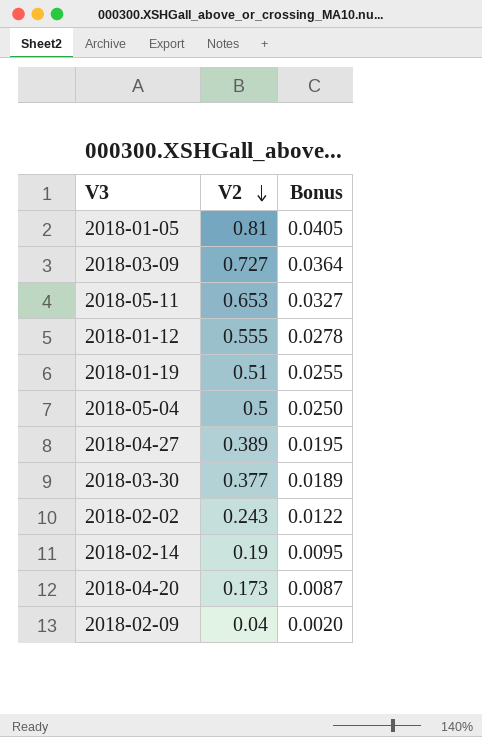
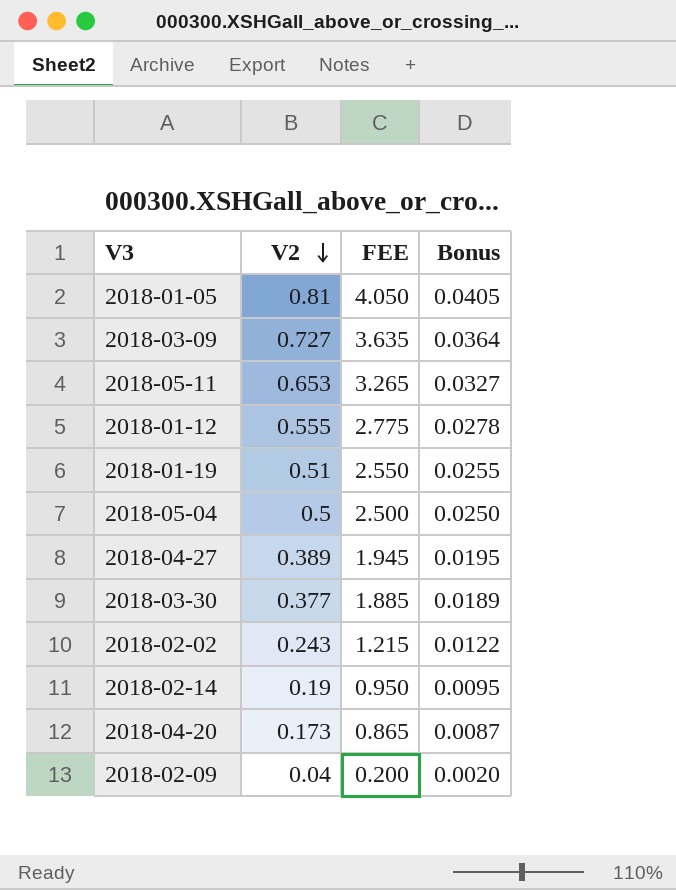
column FEE | formula: none -> [V2] * 5

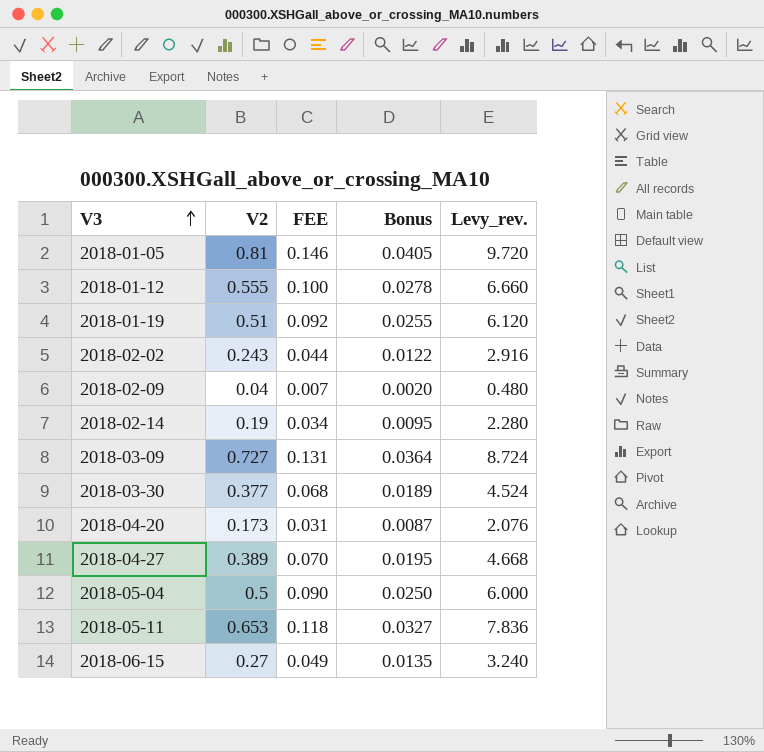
row order: V2 descending -> V3 ascending
column FEE | formula: [V2] * 5 -> [V2] * 0.18
column Levy_rev. | formula: none -> [V2] * 12
row 2018-06-15: none -> 0.27 | 0.049 | 0.0135 | 3.240

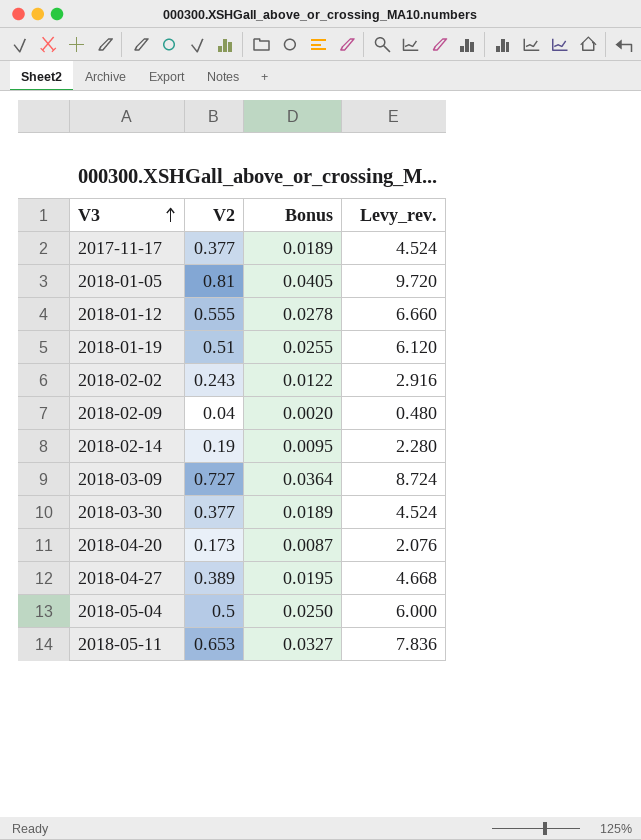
column FEE | formula: [V2] * 0.18 -> none
row 2018-06-15: 0.27 | 0.049 | 0.0135 | 3.240 -> none
row 2017-11-17: none -> 0.377 | 0.0189 | 4.524

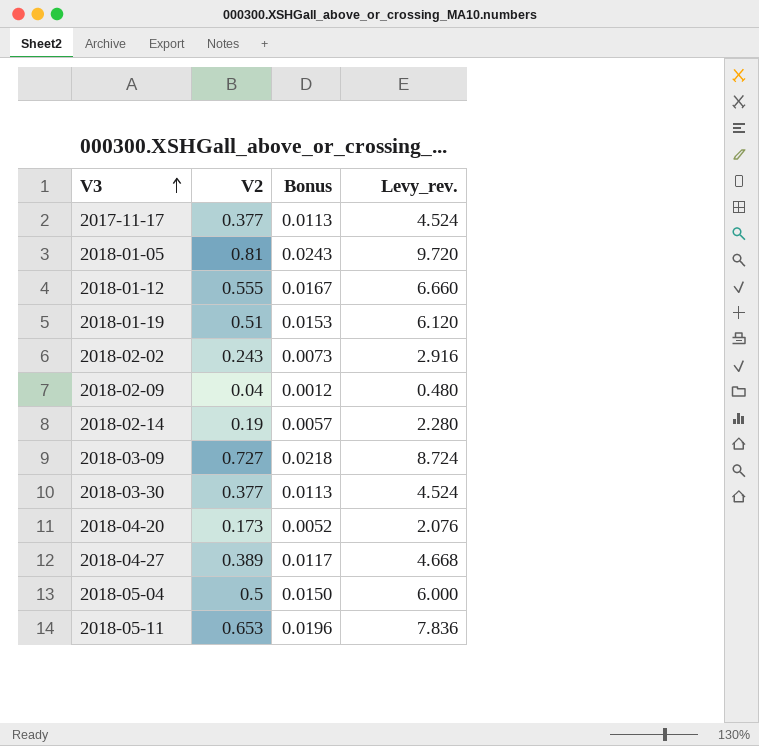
column Bonus | formula: [V2] * 0.05 -> [V2] * 0.03

